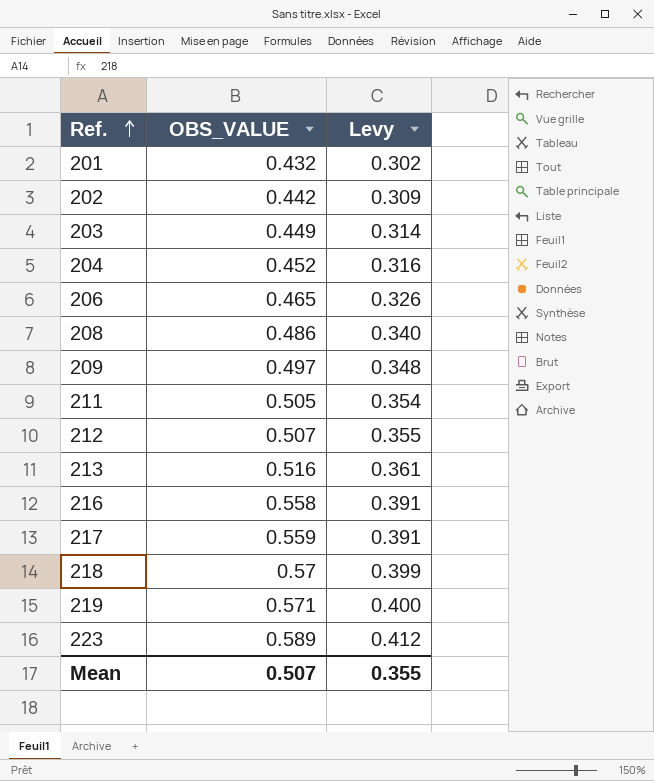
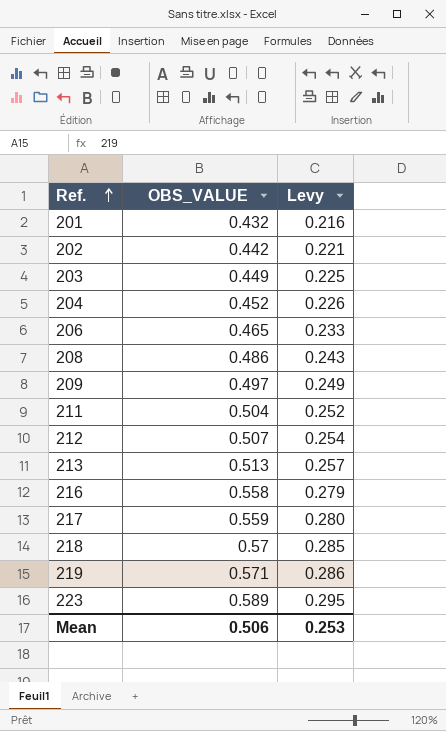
column Levy | formula: [OBS_VALUE] * 0.7 -> [OBS_VALUE] * 0.5
211 | OBS_VALUE: 0.505 -> 0.504
213 | OBS_VALUE: 0.516 -> 0.513
Mean | OBS_VALUE: 0.507 -> 0.506
Mean | Levy: 0.355 -> 0.253

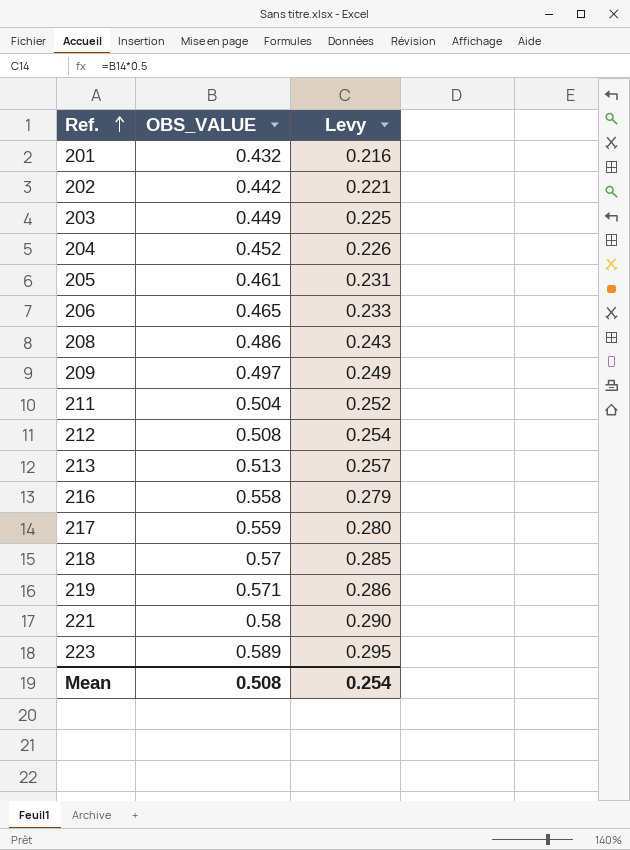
row 205: none -> 0.461 | 0.231
212 | OBS_VALUE: 0.507 -> 0.508
row 221: none -> 0.58 | 0.290
Mean | OBS_VALUE: 0.506 -> 0.508
Mean | Levy: 0.253 -> 0.254

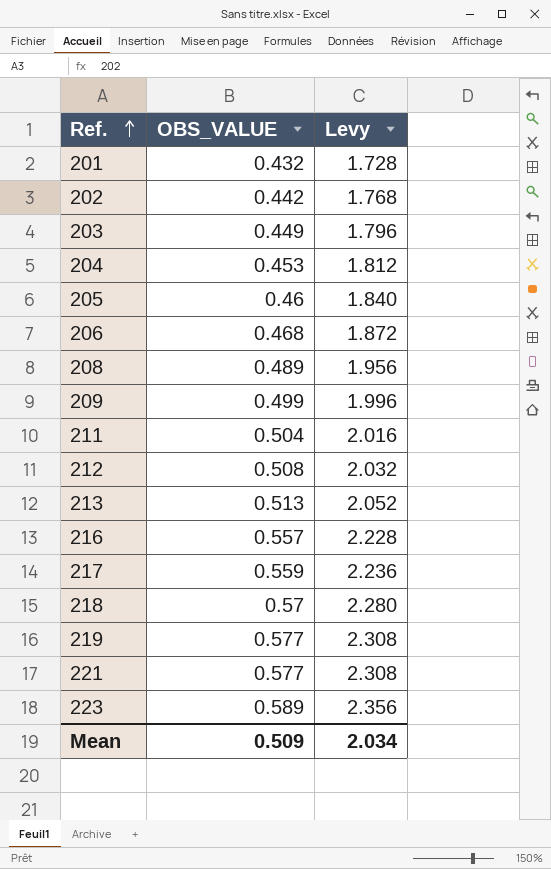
column Levy | formula: [OBS_VALUE] * 0.5 -> [OBS_VALUE] * 4
204 | OBS_VALUE: 0.452 -> 0.453
205 | OBS_VALUE: 0.461 -> 0.46
206 | OBS_VALUE: 0.465 -> 0.468
208 | OBS_VALUE: 0.486 -> 0.489
209 | OBS_VALUE: 0.497 -> 0.499
216 | OBS_VALUE: 0.558 -> 0.557
219 | OBS_VALUE: 0.571 -> 0.577
221 | OBS_VALUE: 0.58 -> 0.577
Mean | OBS_VALUE: 0.508 -> 0.509
Mean | Levy: 0.254 -> 2.034

